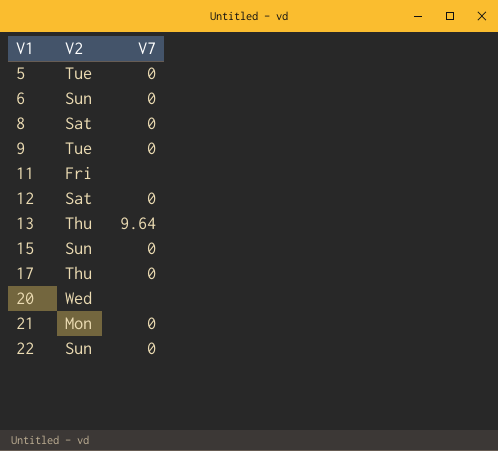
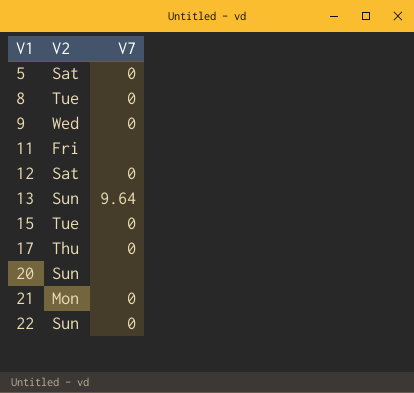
row 6: Sun | 0 -> none
5 | V2: Tue -> Sat
8 | V2: Sat -> Tue
9 | V2: Tue -> Wed
13 | V2: Thu -> Sun
15 | V2: Sun -> Tue
20 | V2: Wed -> Sun

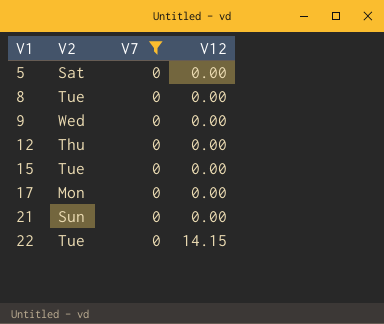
filter: none -> V7 = 0
column V12 | position: none -> 4
12 | V2: Sat -> Thu
17 | V2: Thu -> Mon
21 | V2: Mon -> Sun
22 | V2: Sun -> Tue

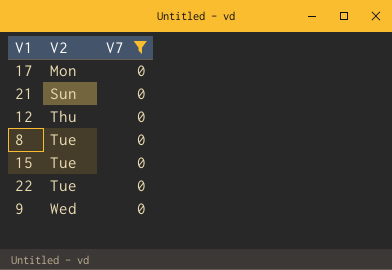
row order: V1 ascending -> V2 ascending
column V12 | position: 4 -> none
row 5: Sat | 0 | 0.00 -> none

